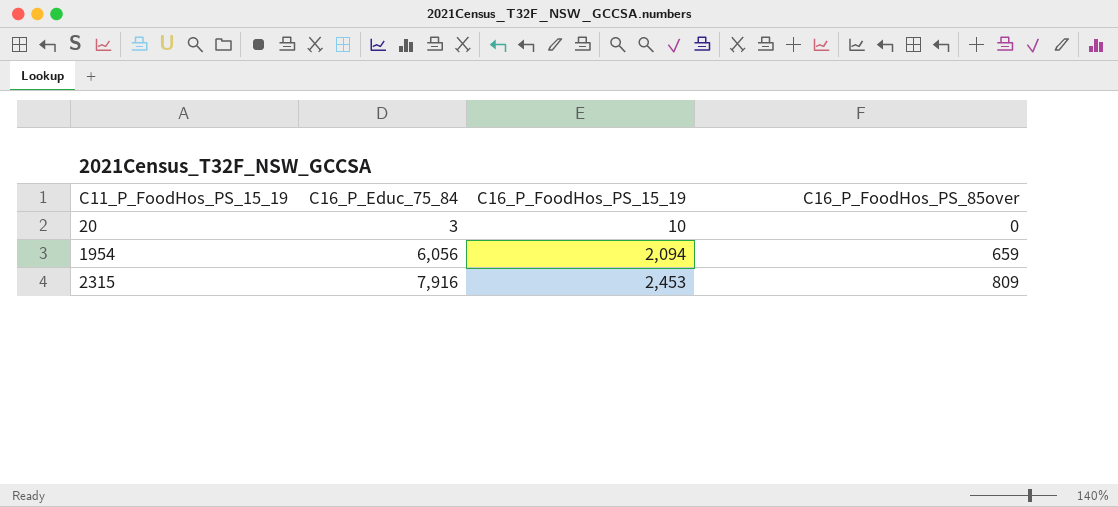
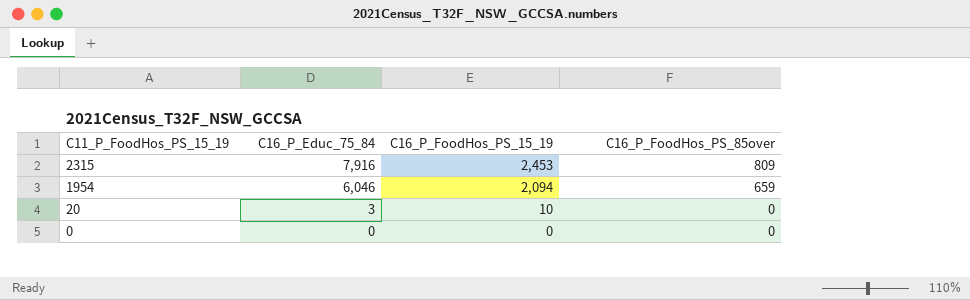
row order: C11_P_FoodHos_PS_15_19 ascending -> C11_P_FoodHos_PS_15_19 descending
1954 | C16_P_Educ_75_84: 6,056 -> 6,046
row 0: none -> 0 | 0 | 0

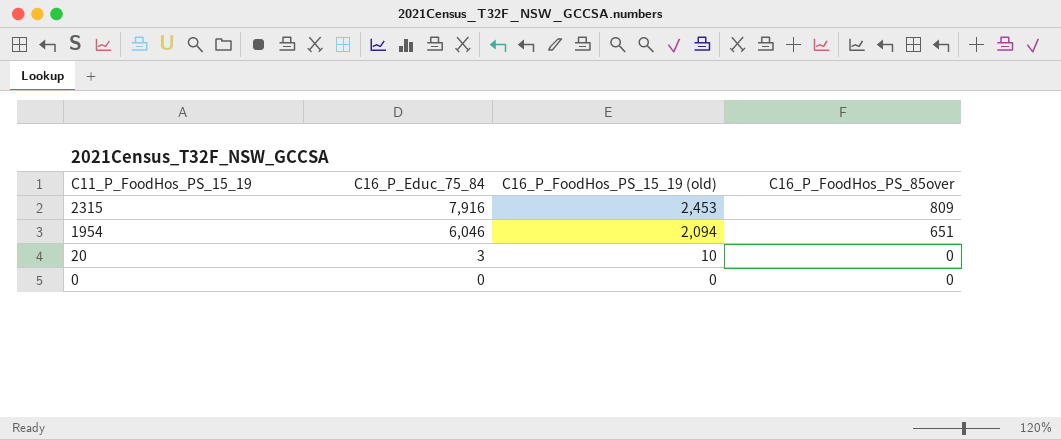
column name: C16_P_FoodHos_PS_15_19 -> C16_P_FoodHos_PS_15_19 (old)
1954 | C16_P_FoodHos_PS_85over: 659 -> 651

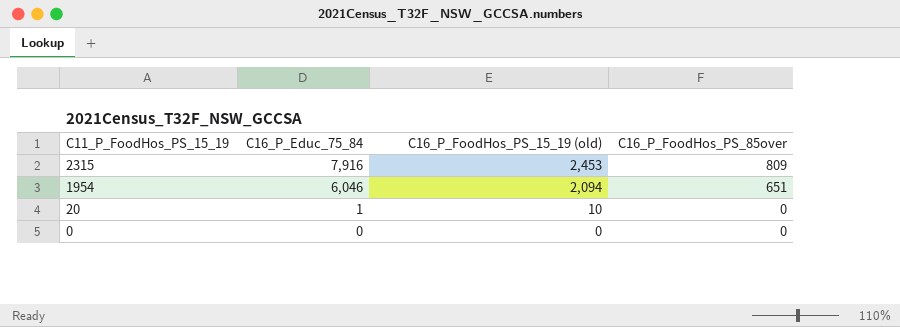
20 | C16_P_Educ_75_84: 3 -> 1

